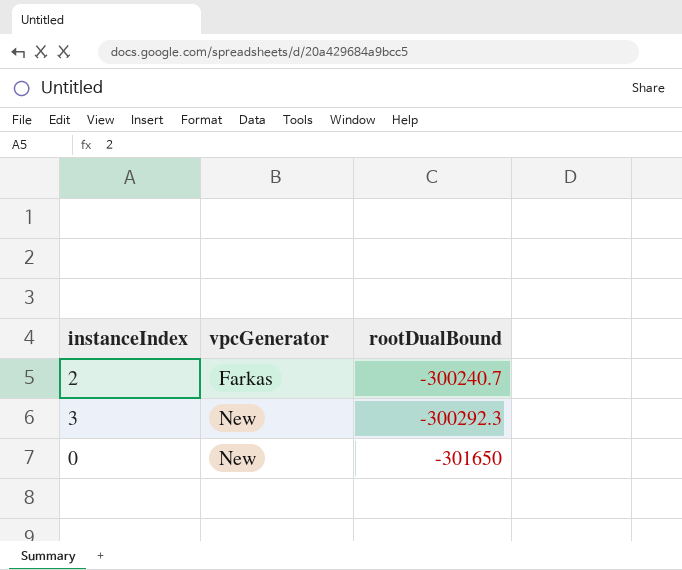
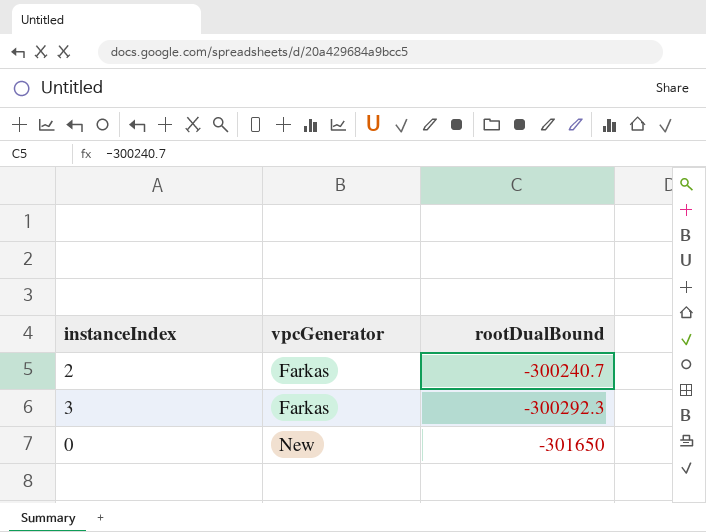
3 | vpcGenerator: New -> Farkas

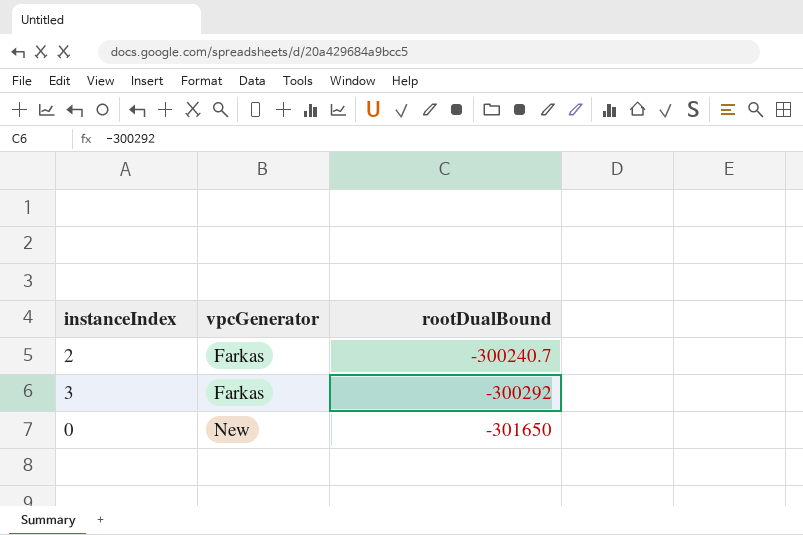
3 | rootDualBound: -300292.3 -> -300292

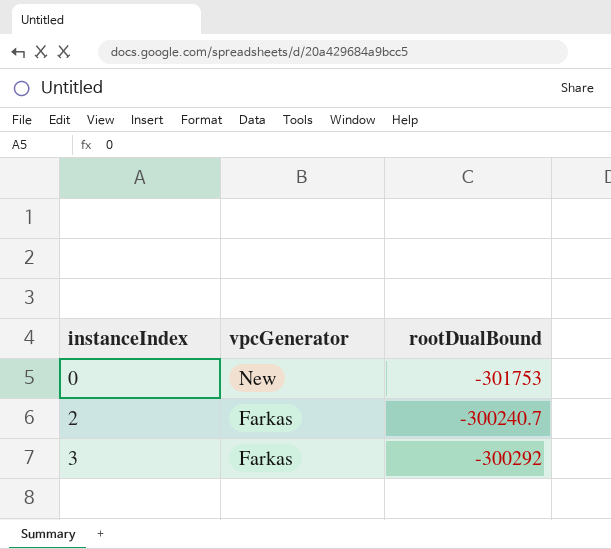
row order: vpcGenerator ascending -> instanceIndex ascending
0 | rootDualBound: -301650 -> -301753

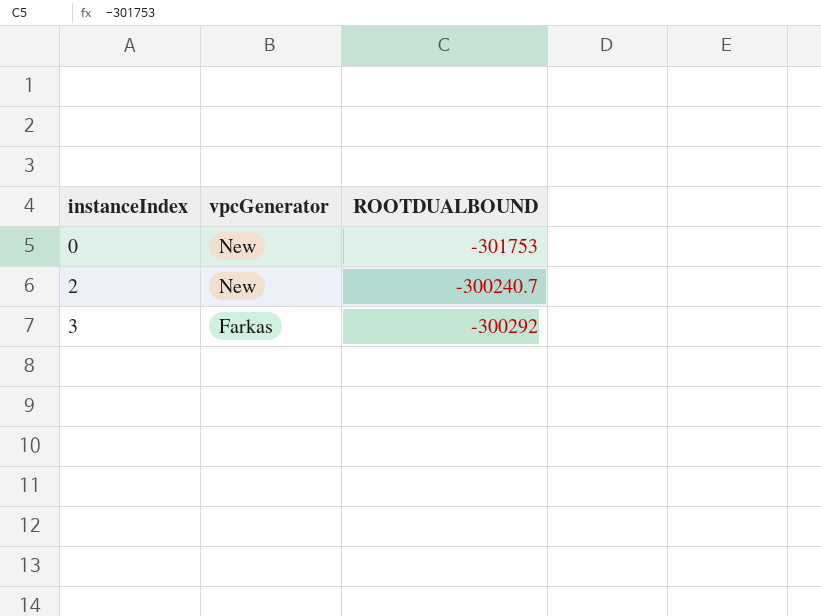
column name: rootDualBound -> ROOTDUALBOUND
2 | vpcGenerator: Farkas -> New

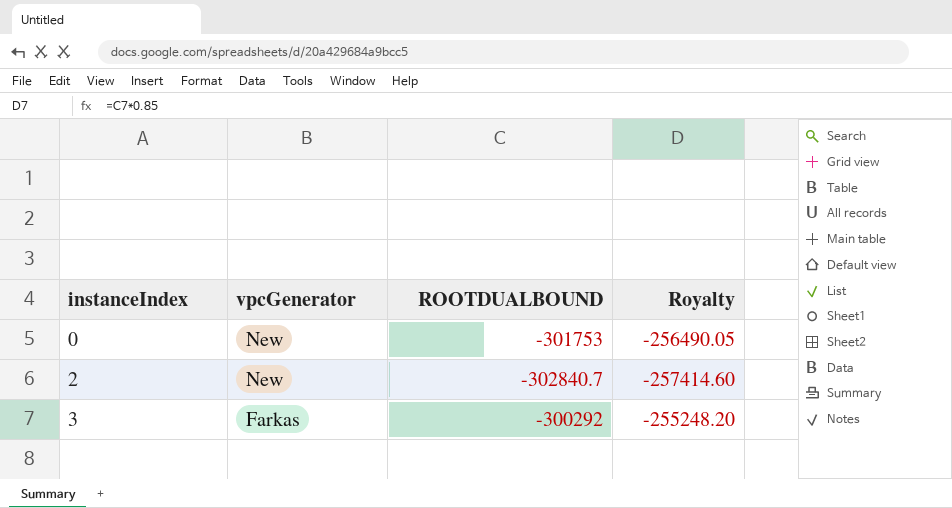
column Royalty | formula: none -> [ROOTDUALBOUND] * 0.85
2 | ROOTDUALBOUND: -300240.7 -> -302840.7

